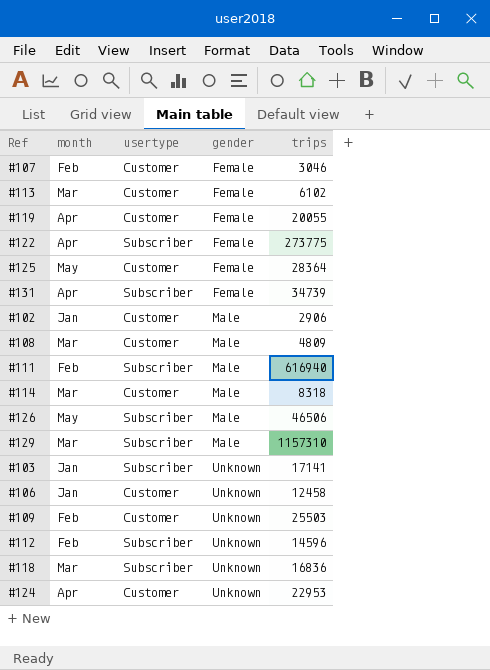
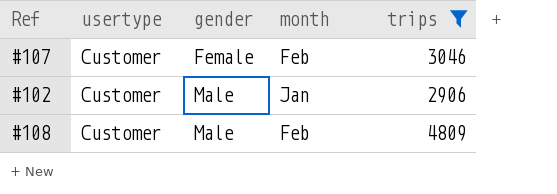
filter: none -> trips <= 4809
column month | position: 2 -> 4
#108 | month: Mar -> Feb

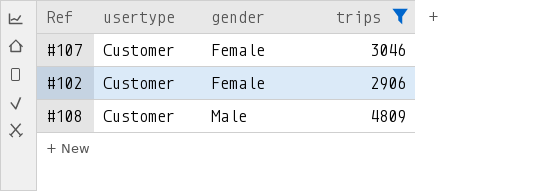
column month | position: 4 -> none
#102 | gender: Male -> Female

